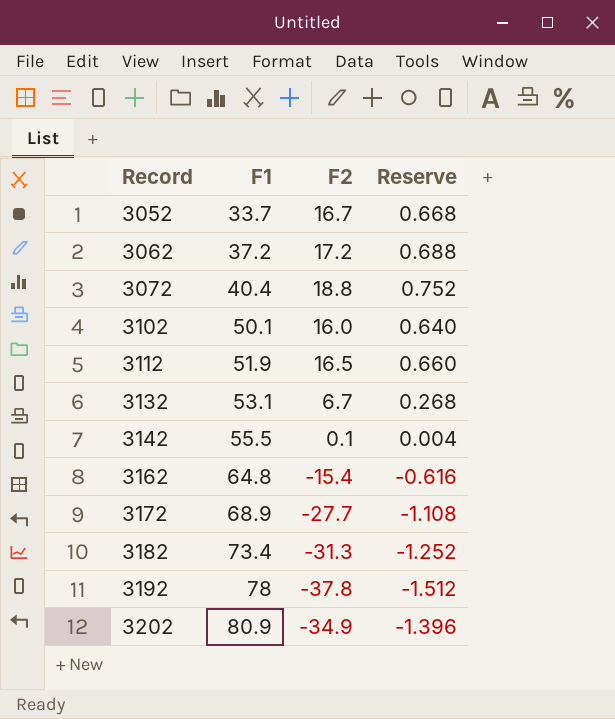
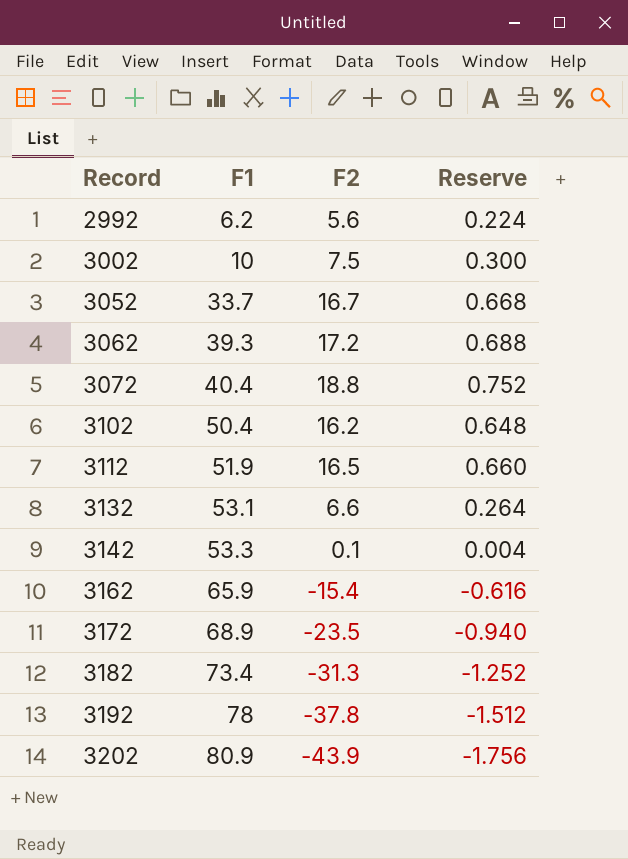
row 2992: none -> 6.2 | 5.6 | 0.224
row 3002: none -> 10 | 7.5 | 0.300
3062 | F1: 37.2 -> 39.3
3102 | F1: 50.1 -> 50.4
3102 | F2: 16.0 -> 16.2
3102 | Reserve: 0.640 -> 0.648
3132 | F2: 6.7 -> 6.6
3132 | Reserve: 0.268 -> 0.264
3142 | F1: 55.5 -> 53.3
3162 | F1: 64.8 -> 65.9
3172 | F2: -27.7 -> -23.5
3172 | Reserve: -1.108 -> -0.940
3202 | F2: -34.9 -> -43.9
3202 | Reserve: -1.396 -> -1.756

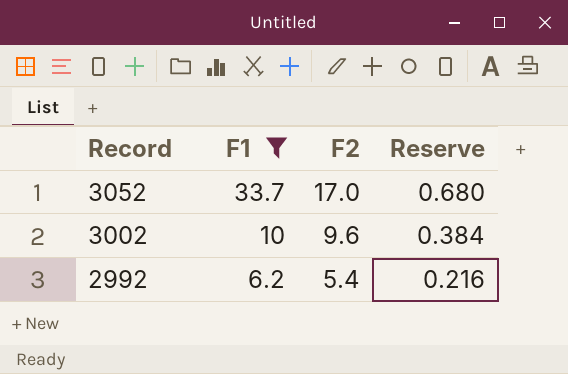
filter: none -> F1 <= 33.7
row order: Record ascending -> Record descending
3052 | F2: 16.7 -> 17.0
3052 | Reserve: 0.668 -> 0.680
3002 | F2: 7.5 -> 9.6
3002 | Reserve: 0.300 -> 0.384
2992 | F2: 5.6 -> 5.4
2992 | Reserve: 0.224 -> 0.216

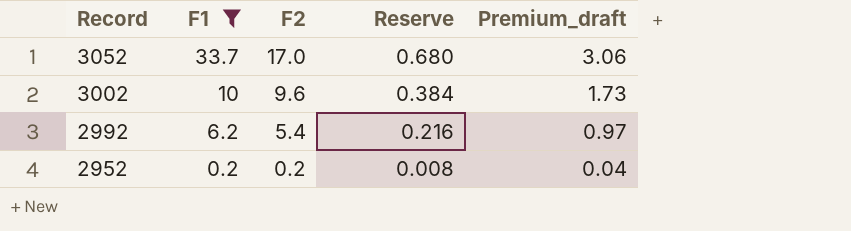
column Premium_draft | formula: none -> [F2] * 0.18
row 2952: none -> 0.2 | 0.2 | 0.008 | 0.04

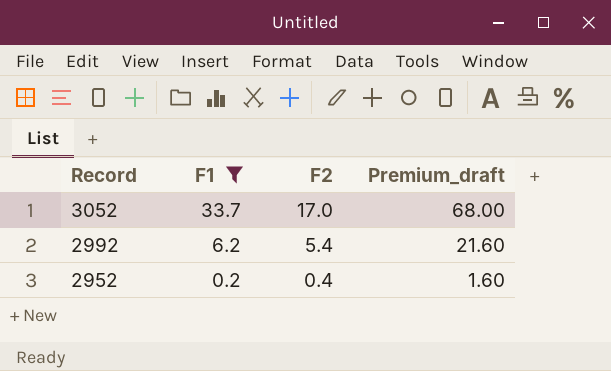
column Reserve | formula: [F2] * 0.04 -> none
column Premium_draft | formula: [F2] * 0.18 -> [F2] * 4
row 3002: 10 | 9.6 | 0.384 | 1.73 -> none
2952 | F2: 0.2 -> 0.4

